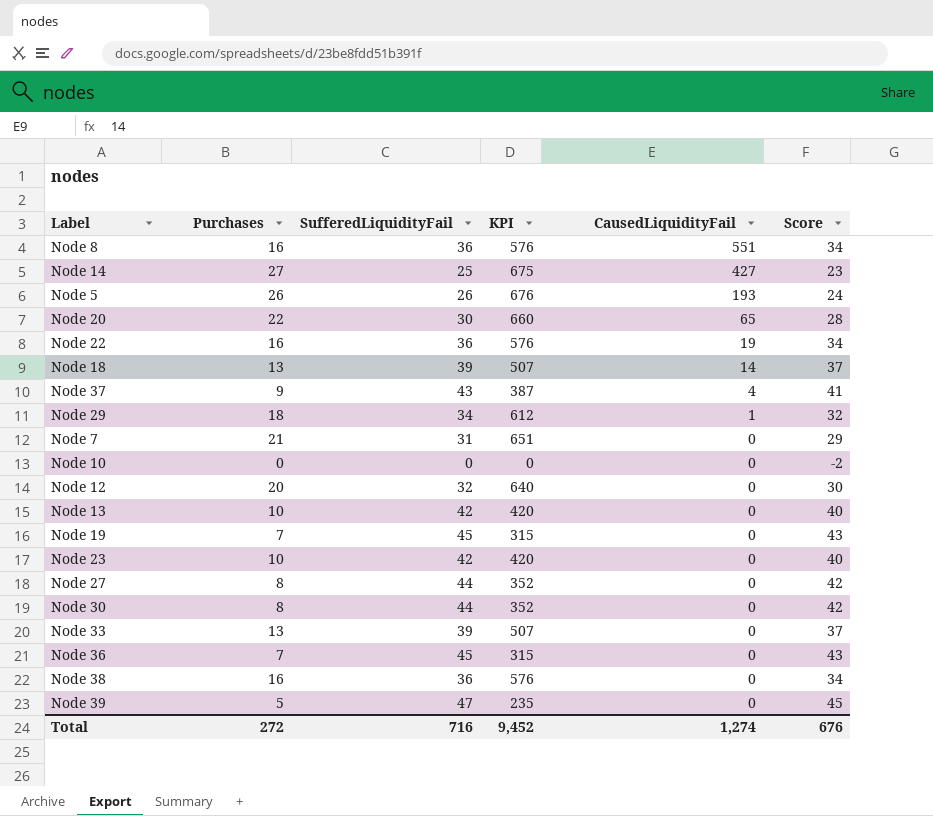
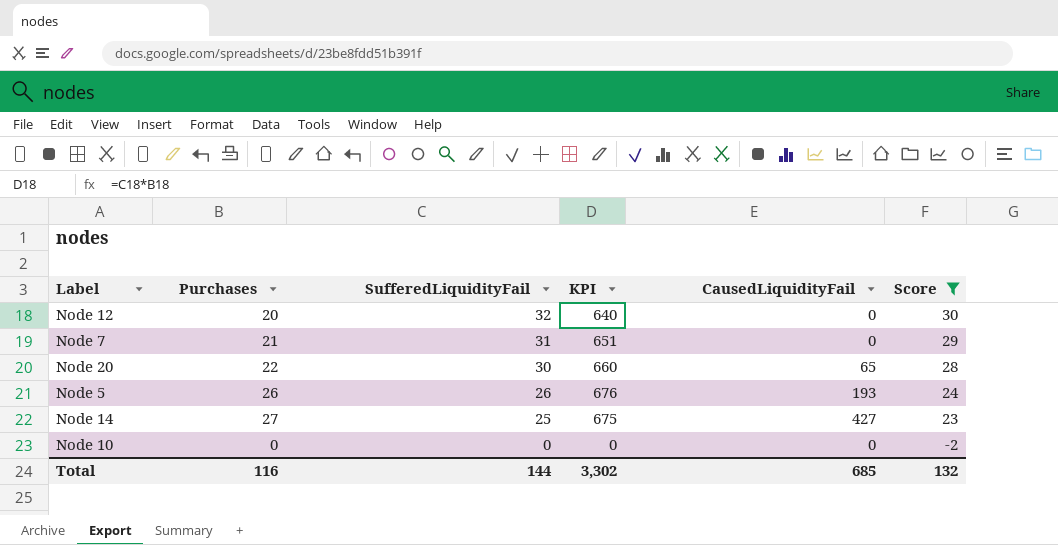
filter: none -> Score <= 30
row order: CausedLiquidityFail descending -> SufferedLiquidityFail descending
Total | Purchases: 272 -> 116
Total | SufferedLiquidityFail: 716 -> 144
Total | KPI: 9,452 -> 3,302
Total | CausedLiquidityFail: 1,274 -> 685
Total | Score: 676 -> 132

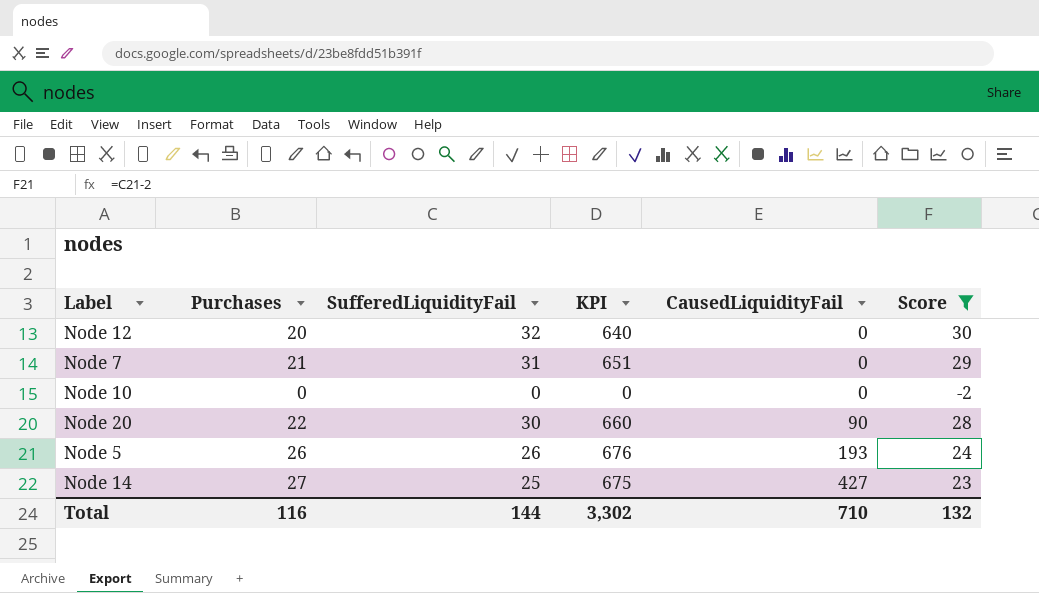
row order: SufferedLiquidityFail descending -> CausedLiquidityFail ascending
Node 20 | CausedLiquidityFail: 65 -> 90
Total | CausedLiquidityFail: 685 -> 710

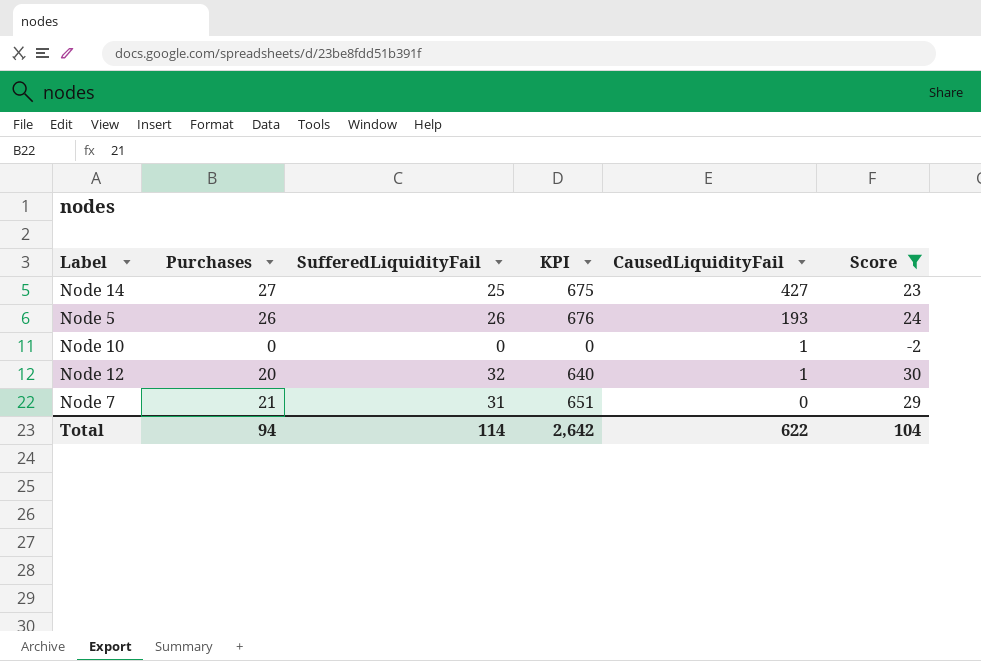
row order: CausedLiquidityFail ascending -> CausedLiquidityFail descending
row Node 20: 22 | 30 | 660 | 90 | 28 -> none
Node 10 | CausedLiquidityFail: 0 -> 1
Node 12 | CausedLiquidityFail: 0 -> 1
Total | Purchases: 116 -> 94
Total | SufferedLiquidityFail: 144 -> 114
Total | KPI: 3,302 -> 2,642
Total | CausedLiquidityFail: 710 -> 622
Total | Score: 132 -> 104

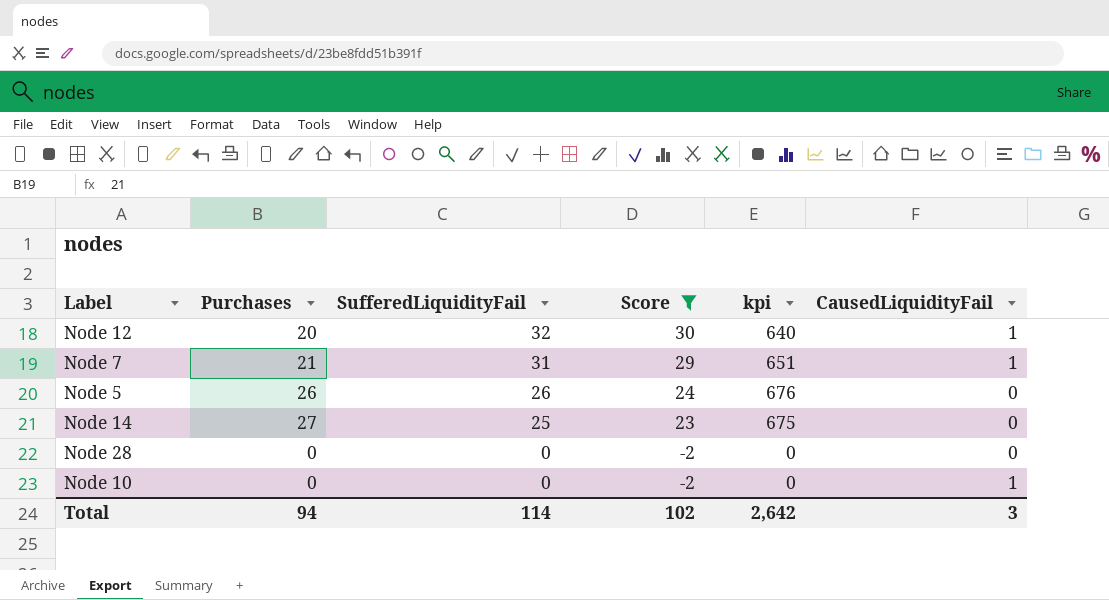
row order: CausedLiquidityFail descending -> SufferedLiquidityFail descending
column Score | position: 6 -> 4
column name: KPI -> kpi
Node 7 | CausedLiquidityFail: 0 -> 1
Node 5 | CausedLiquidityFail: 193 -> 0
Node 14 | CausedLiquidityFail: 427 -> 0
row Node 28: none -> 0 | 0 | -2 | 0 | 0
Total | Score: 104 -> 102
Total | CausedLiquidityFail: 622 -> 3

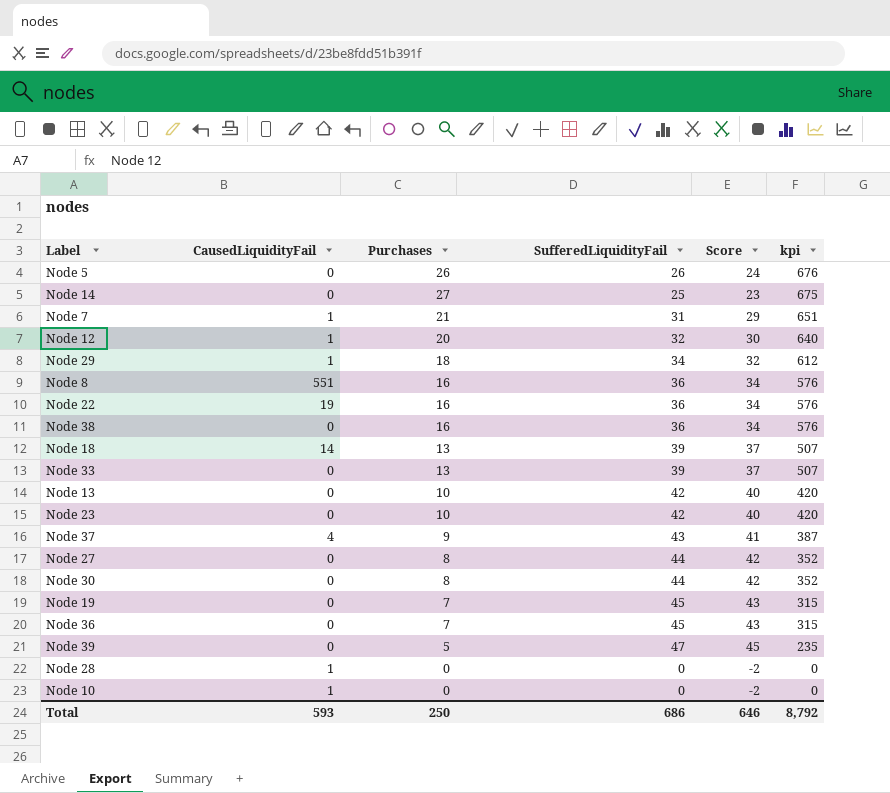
filter: Score <= 30 -> none
row order: SufferedLiquidityFail descending -> kpi descending
column CausedLiquidityFail | position: 6 -> 2
Node 28 | CausedLiquidityFail: 0 -> 1
Total | CausedLiquidityFail: 3 -> 593
Total | Purchases: 94 -> 250
Total | SufferedLiquidityFail: 114 -> 686
Total | Score: 102 -> 646
Total | kpi: 2,642 -> 8,792

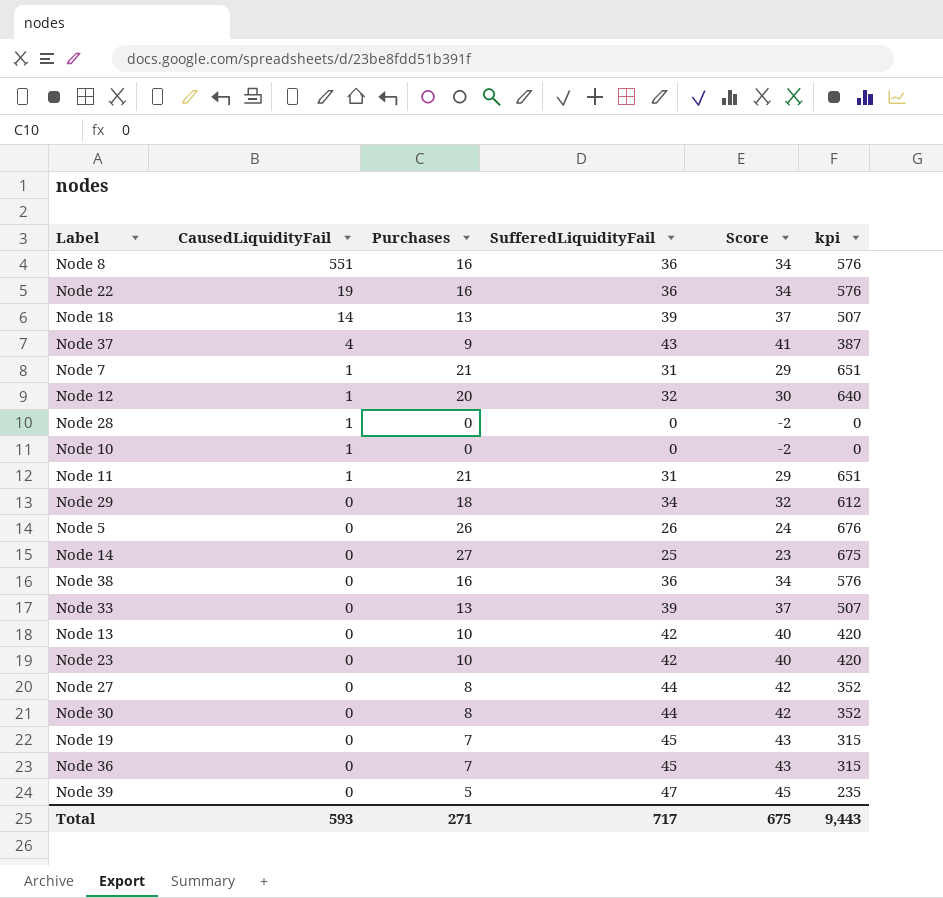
row order: kpi descending -> CausedLiquidityFail descending
row Node 11: none -> 1 | 21 | 31 | 29 | 651
Node 29 | CausedLiquidityFail: 1 -> 0
Total | Purchases: 250 -> 271
Total | SufferedLiquidityFail: 686 -> 717
Total | Score: 646 -> 675
Total | kpi: 8,792 -> 9,443

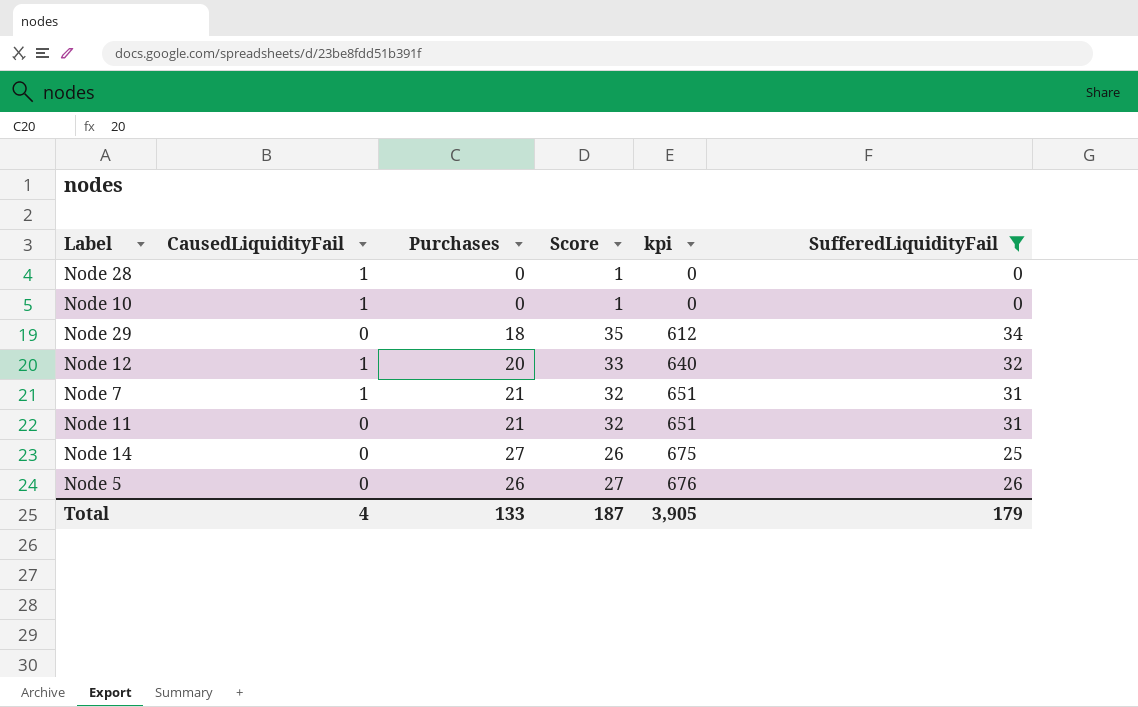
filter: none -> SufferedLiquidityFail <= 34
row order: CausedLiquidityFail descending -> kpi ascending
column Score | formula: [SufferedLiquidityFail] - 2 -> [SufferedLiquidityFail] + 1
column SufferedLiquidityFail | position: 4 -> 6
Node 11 | CausedLiquidityFail: 1 -> 0
Total | CausedLiquidityFail: 593 -> 4
Total | Purchases: 271 -> 133
Total | Score: 675 -> 187
Total | kpi: 9,443 -> 3,905
Total | SufferedLiquidityFail: 717 -> 179

